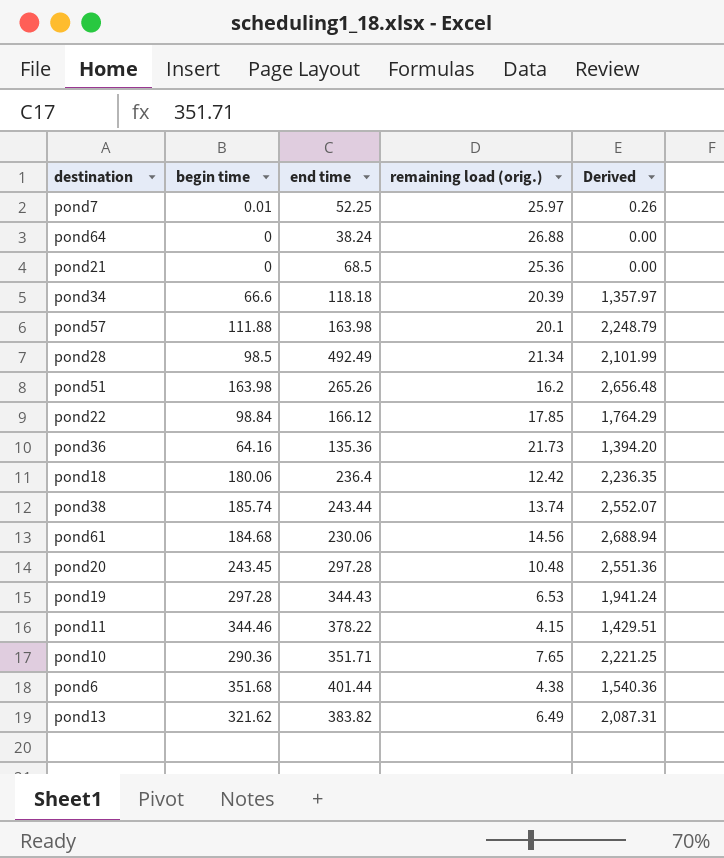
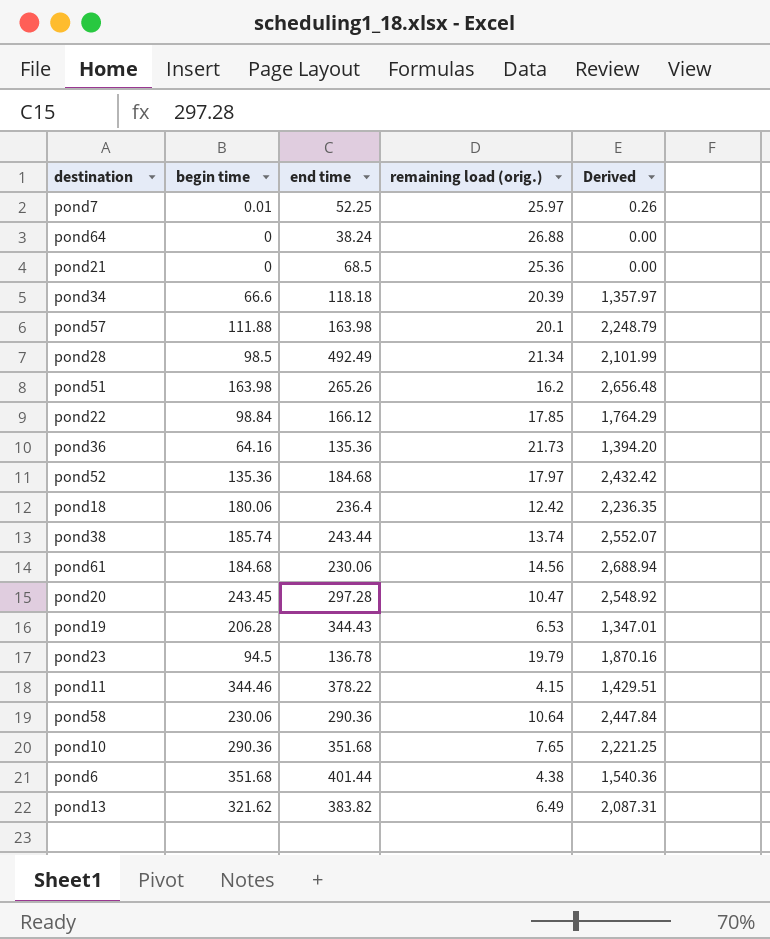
row pond52: none -> 135.36 | 184.68 | 17.97 | 2,432.42
pond20 | remaining load (orig.): 10.48 -> 10.47
pond20 | Derived: 2,551.36 -> 2,548.92
pond19 | begin time: 297.28 -> 206.28
pond19 | Derived: 1,941.24 -> 1,347.01
row pond23: none -> 94.5 | 136.78 | 19.79 | 1,870.16
row pond58: none -> 230.06 | 290.36 | 10.64 | 2,447.84
pond10 | end time: 351.71 -> 351.68

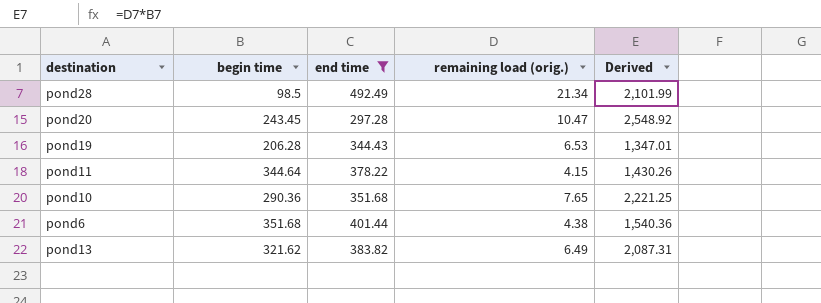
filter: none -> end time >= 297.28
pond11 | begin time: 344.46 -> 344.64
pond11 | Derived: 1,429.51 -> 1,430.26

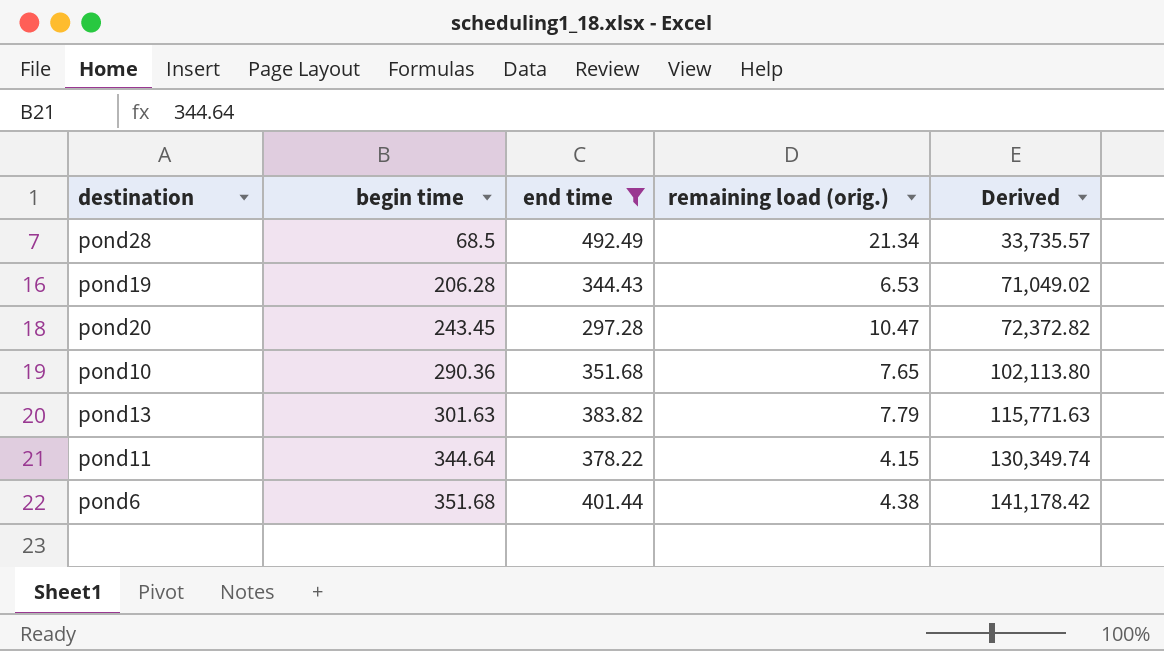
row order: none -> begin time ascending
column Derived | formula: [begin time] * [remaining load (orig.)] -> [begin time] * [end time]
pond28 | begin time: 98.5 -> 68.5
pond13 | begin time: 321.62 -> 301.63
pond13 | remaining load (orig.): 6.49 -> 7.79

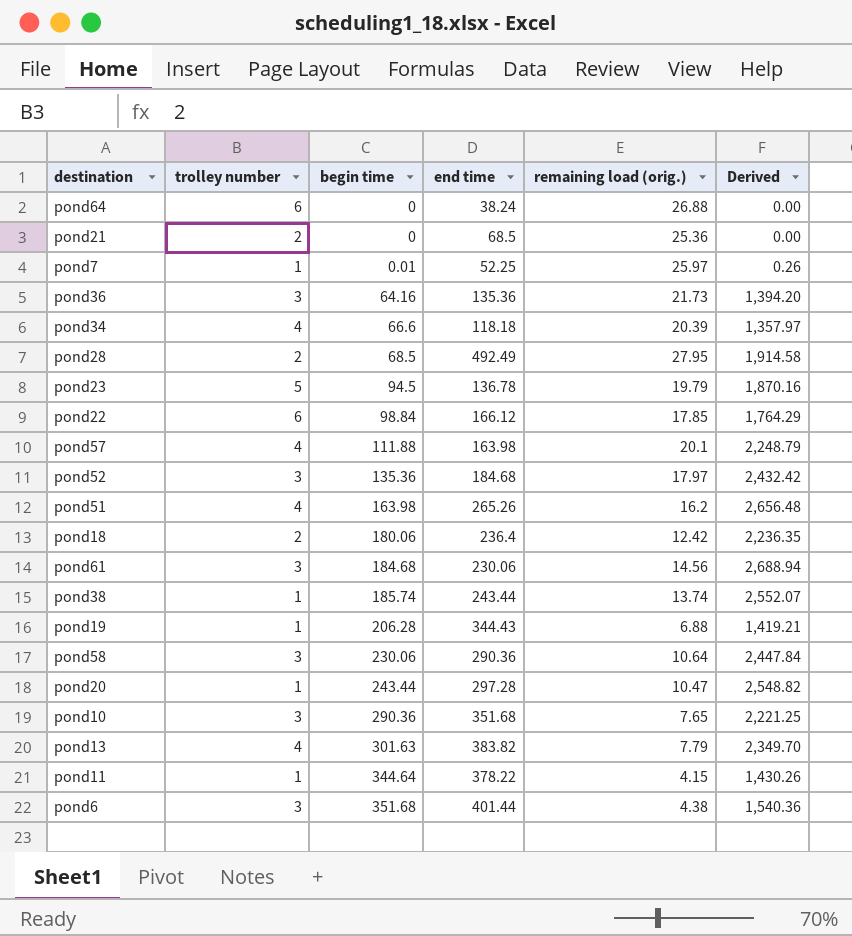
filter: end time >= 297.28 -> none
column trolley number | position: none -> 2
column Derived | formula: [begin time] * [end time] -> [begin time] * [remaining load (orig.)]
pond28 | remaining load (orig.): 21.34 -> 27.95
pond19 | remaining load (orig.): 6.53 -> 6.88
pond20 | begin time: 243.45 -> 243.44

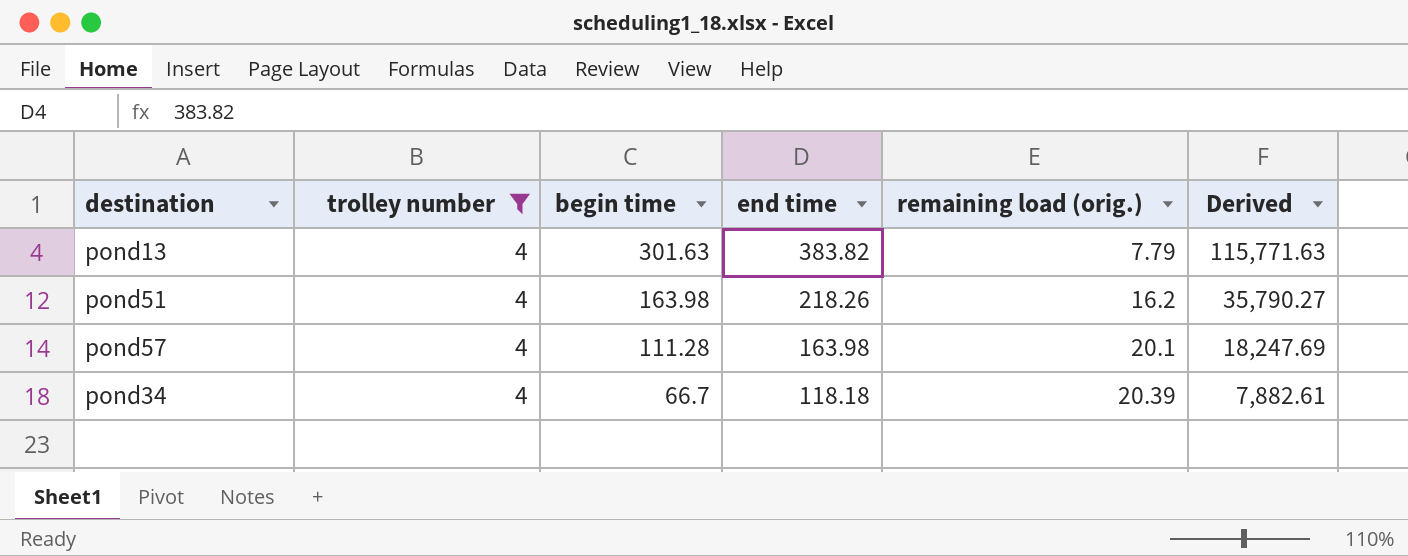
filter: none -> trolley number = 4
row order: begin time ascending -> begin time descending
column Derived | formula: [begin time] * [remaining load (orig.)] -> [begin time] * [end time]
pond51 | end time: 265.26 -> 218.26
pond57 | begin time: 111.88 -> 111.28
pond34 | begin time: 66.6 -> 66.7

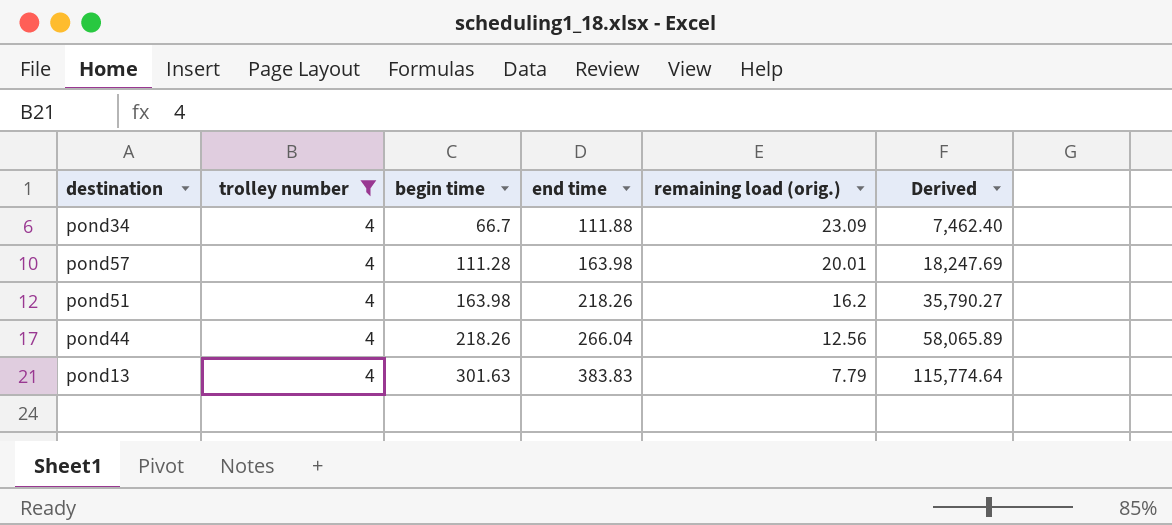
row order: begin time descending -> begin time ascending
pond34 | end time: 118.18 -> 111.88
pond34 | remaining load (orig.): 20.39 -> 23.09
pond34 | Derived: 7,882.61 -> 7,462.40
pond57 | remaining load (orig.): 20.1 -> 20.01
row pond44: none -> 4 | 218.26 | 266.04 | 12.56 | 58,065.89
pond13 | end time: 383.82 -> 383.83
pond13 | Derived: 115,771.63 -> 115,774.64

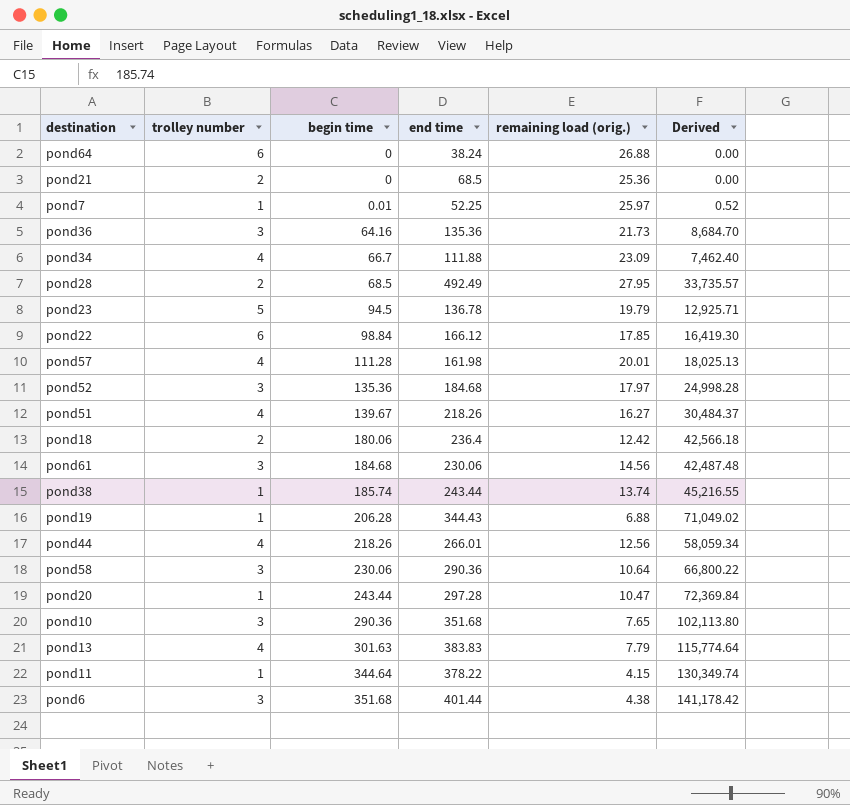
filter: trolley number = 4 -> none
pond57 | end time: 163.98 -> 161.98
pond57 | Derived: 18,247.69 -> 18,025.13
pond51 | begin time: 163.98 -> 139.67
pond51 | remaining load (orig.): 16.2 -> 16.27
pond51 | Derived: 35,790.27 -> 30,484.37
pond44 | end time: 266.04 -> 266.01
pond44 | Derived: 58,065.89 -> 58,059.34

